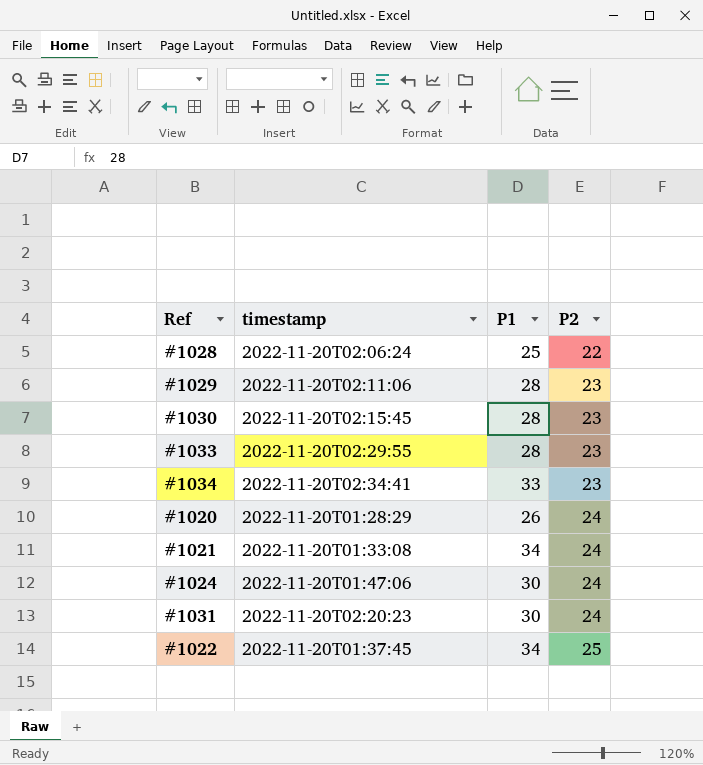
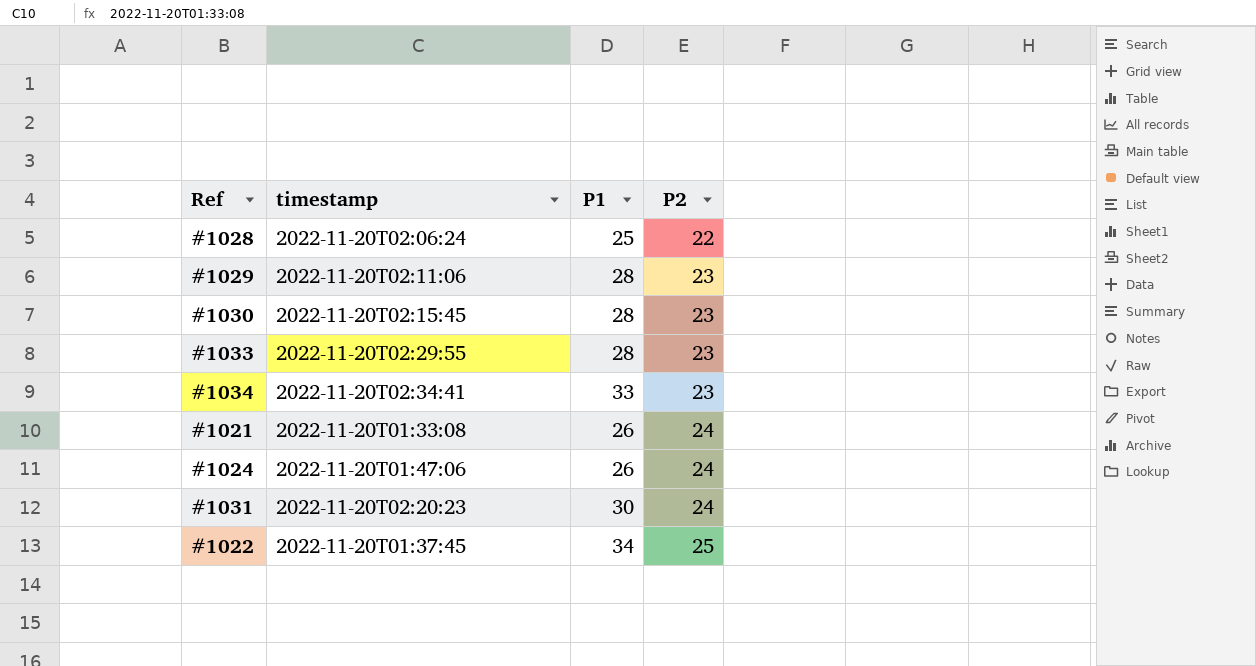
row #1020: 2022-11-20T01:28:29 | 26 | 24 -> none
#1021 | P1: 34 -> 26
#1024 | P1: 30 -> 26

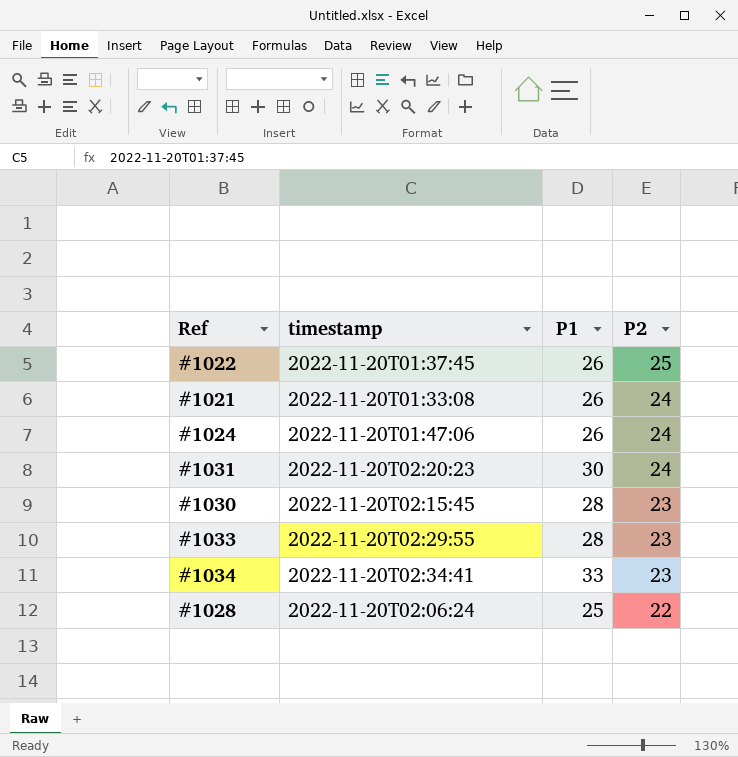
row order: P2 ascending -> P2 descending
row #1029: 2022-11-20T02:11:06 | 28 | 23 -> none
#1022 | P1: 34 -> 26

